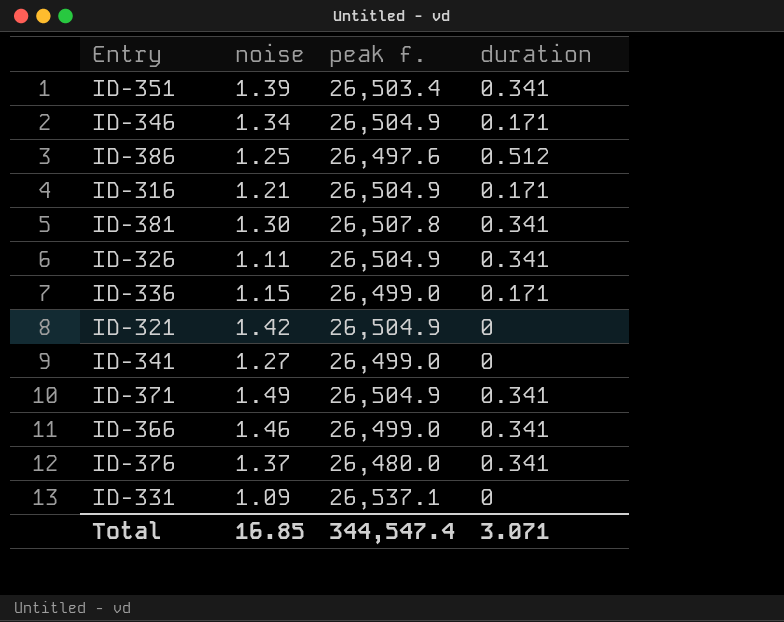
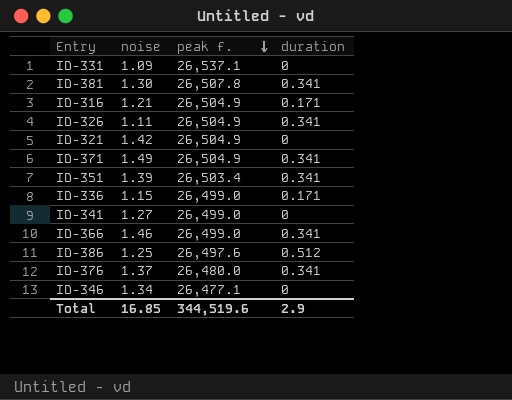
row order: none -> peak f. descending
ID-346 | peak f.: 26,504.9 -> 26,477.1
ID-346 | duration: 0.171 -> 0
Total | peak f.: 344,547.4 -> 344,519.6
Total | duration: 3.071 -> 2.9

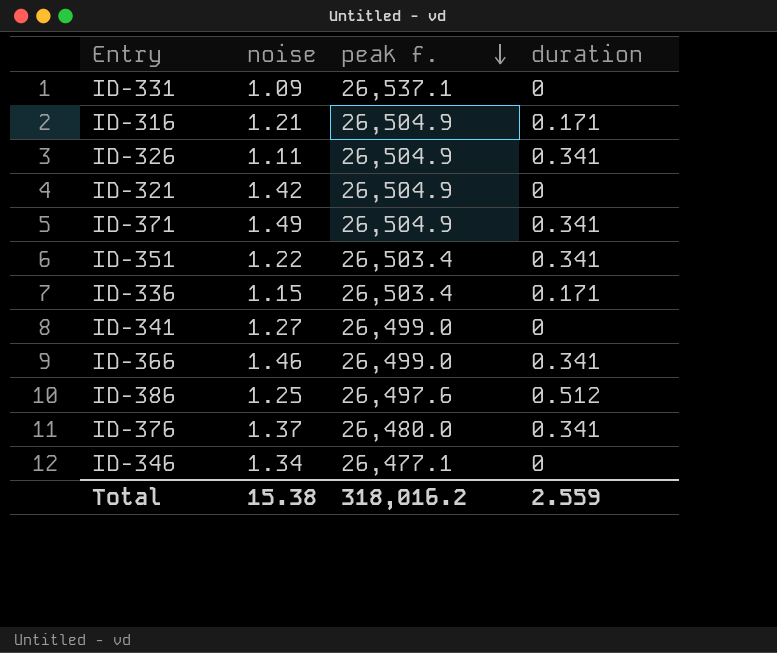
row ID-381: 1.30 | 26,507.8 | 0.341 -> none
ID-351 | noise: 1.39 -> 1.22
ID-336 | peak f.: 26,499.0 -> 26,503.4
Total | noise: 16.85 -> 15.38
Total | peak f.: 344,519.6 -> 318,016.2
Total | duration: 2.9 -> 2.559

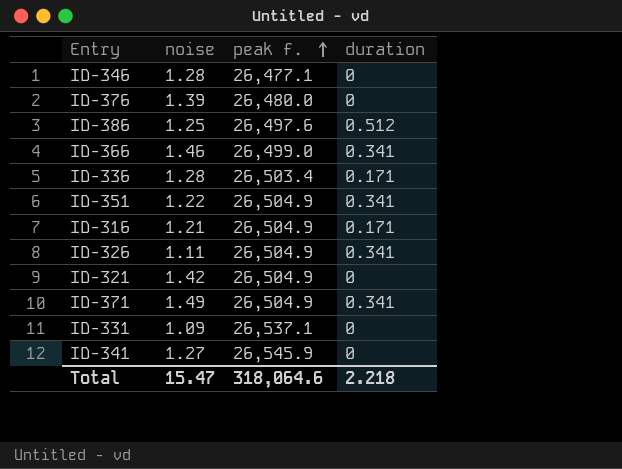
row order: peak f. descending -> peak f. ascending
ID-346 | noise: 1.34 -> 1.28
ID-376 | noise: 1.37 -> 1.39
ID-376 | duration: 0.341 -> 0
ID-336 | noise: 1.15 -> 1.28
ID-351 | peak f.: 26,503.4 -> 26,504.9
ID-341 | peak f.: 26,499.0 -> 26,545.9
Total | noise: 15.38 -> 15.47
Total | peak f.: 318,016.2 -> 318,064.6
Total | duration: 2.559 -> 2.218

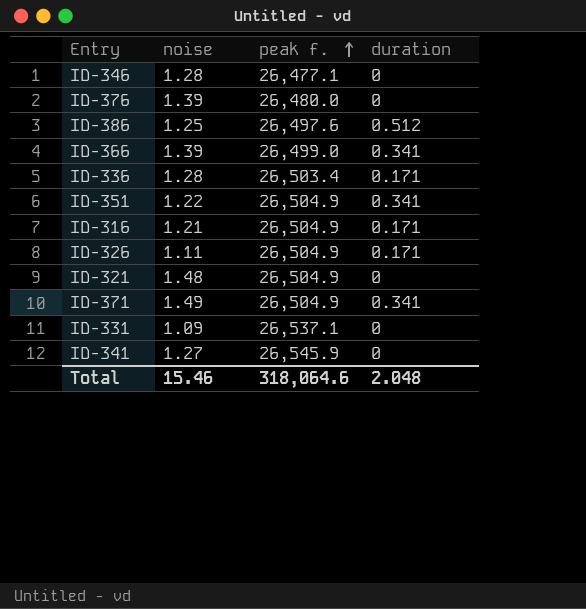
ID-366 | noise: 1.46 -> 1.39
ID-326 | duration: 0.341 -> 0.171
ID-321 | noise: 1.42 -> 1.48
Total | noise: 15.47 -> 15.46
Total | duration: 2.218 -> 2.048

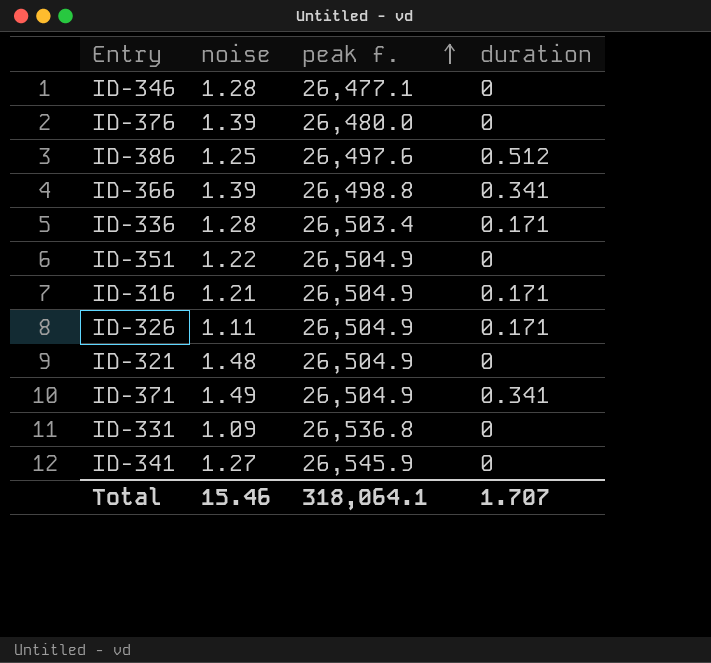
ID-366 | peak f.: 26,499.0 -> 26,498.8
ID-351 | duration: 0.341 -> 0
ID-331 | peak f.: 26,537.1 -> 26,536.8
Total | peak f.: 318,064.6 -> 318,064.1
Total | duration: 2.048 -> 1.707

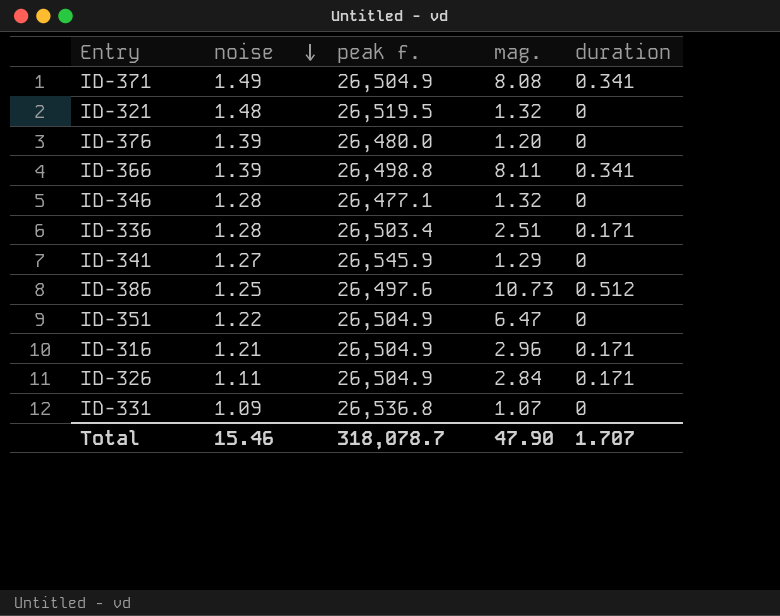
row order: peak f. ascending -> noise descending
column mag. | position: none -> 4
ID-321 | peak f.: 26,504.9 -> 26,519.5
Total | peak f.: 318,064.1 -> 318,078.7

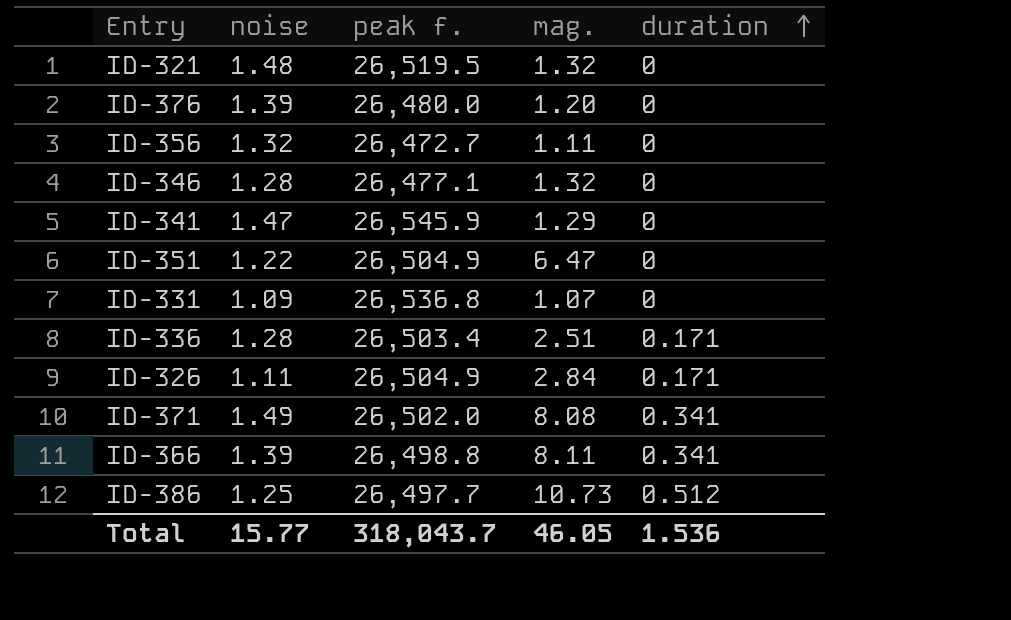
row order: noise descending -> duration ascending
row ID-316: 1.21 | 26,504.9 | 2.96 | 0.171 -> none
row ID-356: none -> 1.32 | 26,472.7 | 1.11 | 0
ID-341 | noise: 1.27 -> 1.47
ID-371 | peak f.: 26,504.9 -> 26,502.0
ID-386 | peak f.: 26,497.6 -> 26,497.7
Total | noise: 15.46 -> 15.77
Total | peak f.: 318,078.7 -> 318,043.7
Total | mag.: 47.90 -> 46.05
Total | duration: 1.707 -> 1.536

